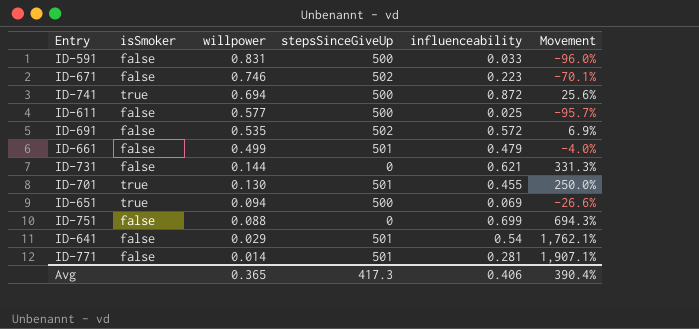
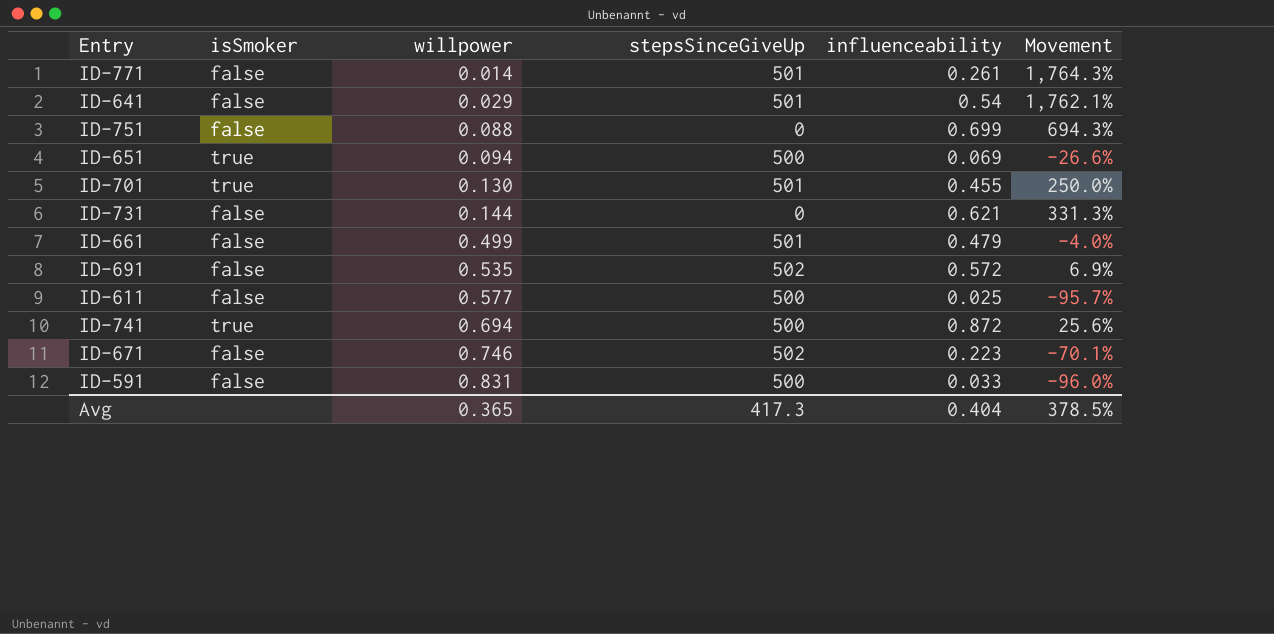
row order: willpower descending -> willpower ascending
ID-771 | influenceability: 0.281 -> 0.261
ID-771 | Movement: 1,907.1% -> 1,764.3%
Avg | influenceability: 0.406 -> 0.404
Avg | Movement: 390.4% -> 378.5%

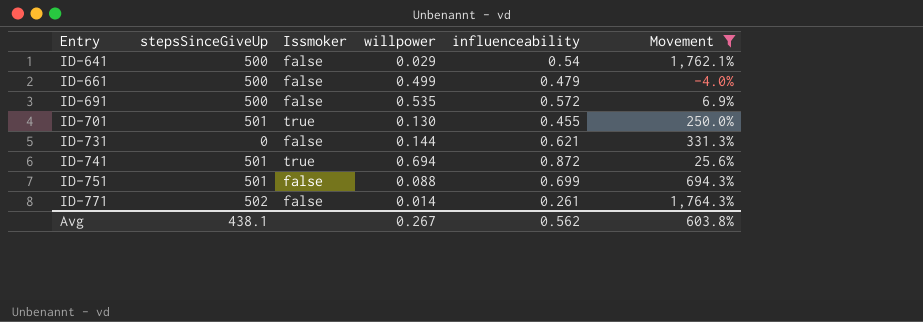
filter: none -> Movement >= -4.0%
row order: willpower ascending -> Entry ascending
column stepsSinceGiveUp | position: 4 -> 2
column name: isSmoker -> Issmoker
ID-641 | stepsSinceGiveUp: 501 -> 500
ID-661 | stepsSinceGiveUp: 501 -> 500
ID-691 | stepsSinceGiveUp: 502 -> 500
ID-741 | stepsSinceGiveUp: 500 -> 501
ID-751 | stepsSinceGiveUp: 0 -> 501
ID-771 | stepsSinceGiveUp: 501 -> 502
Avg | stepsSinceGiveUp: 417.3 -> 438.1
Avg | willpower: 0.365 -> 0.267
Avg | influenceability: 0.404 -> 0.562
Avg | Movement: 378.5% -> 603.8%

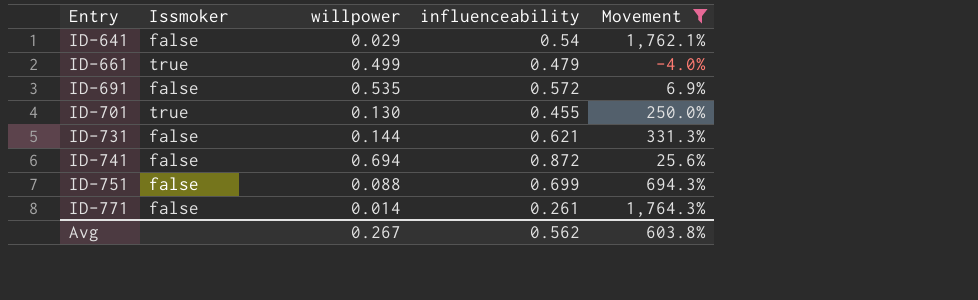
column stepsSinceGiveUp | position: 2 -> none
ID-661 | Issmoker: false -> true
ID-741 | Issmoker: true -> false

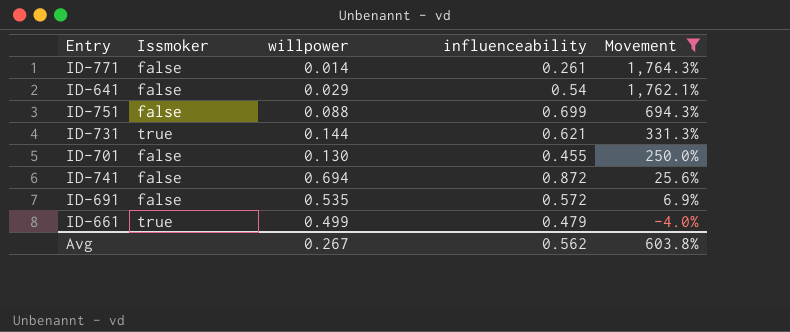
row order: Entry ascending -> Movement descending
ID-731 | Issmoker: false -> true
ID-701 | Issmoker: true -> false

